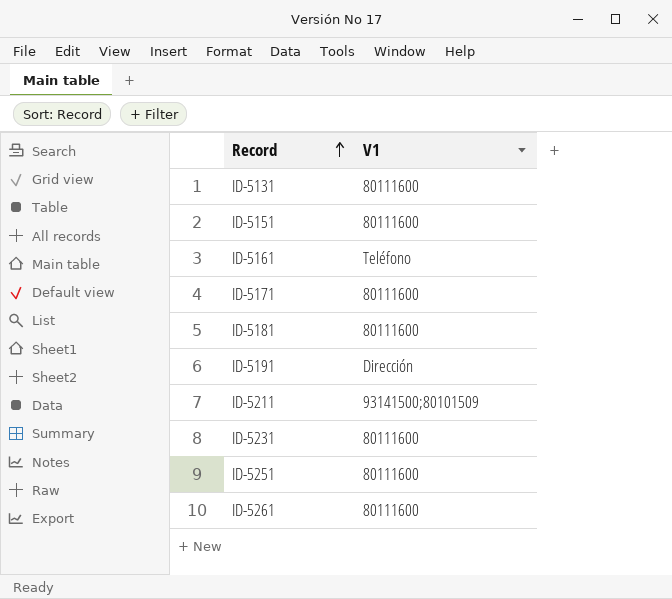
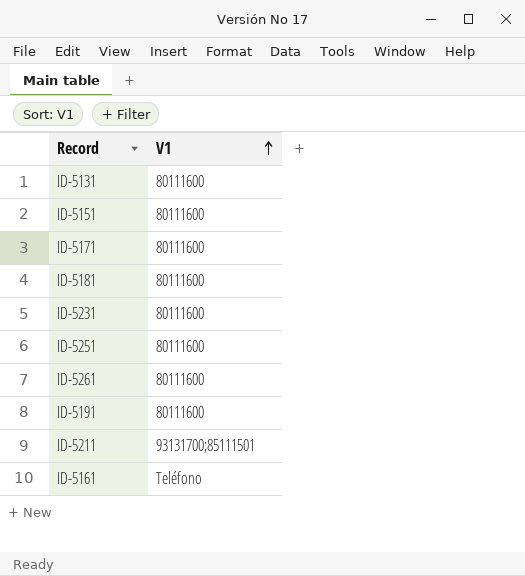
row order: Record ascending -> V1 ascending
ID-5191 | V1: Dirección -> 80111600
ID-5211 | V1: 93141500;80101509 -> 93131700;85111501

